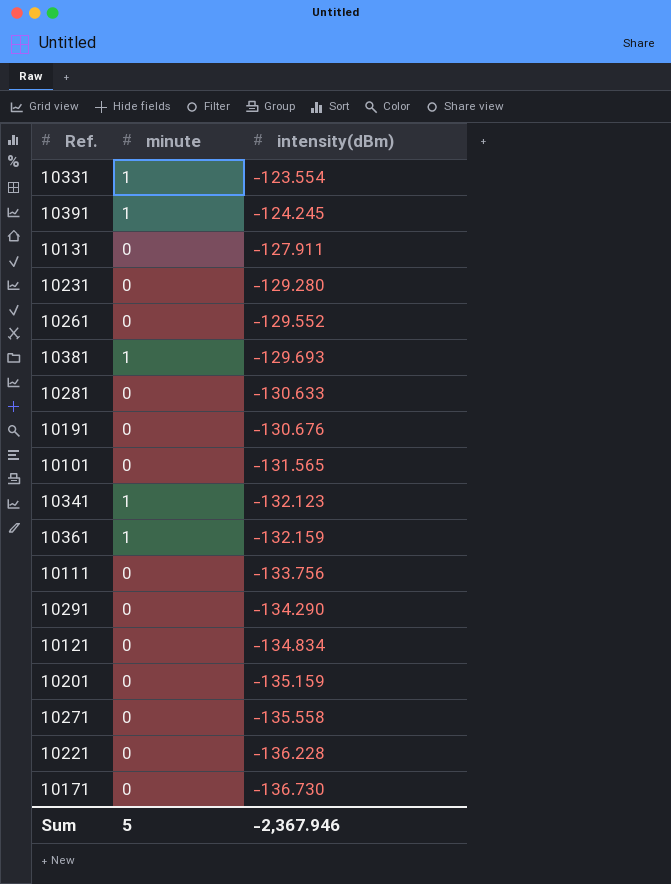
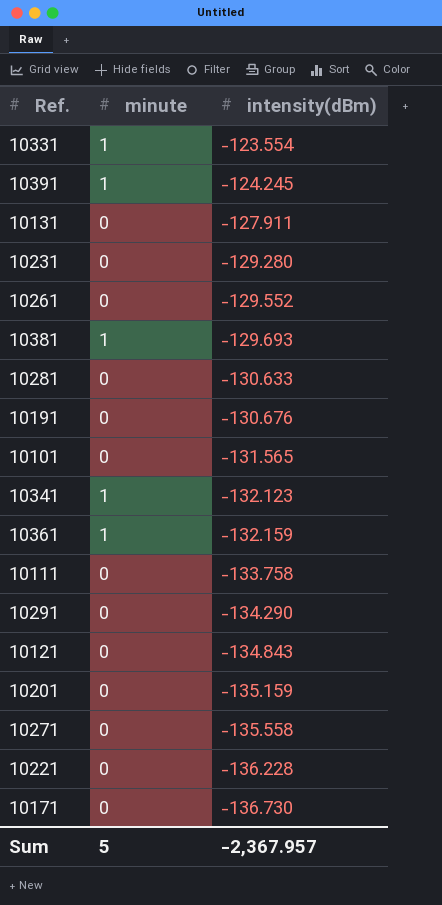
10111 | intensity(dBm): -133.756 -> -133.758
10121 | intensity(dBm): -134.834 -> -134.843
Sum | intensity(dBm): -2,367.946 -> -2,367.957

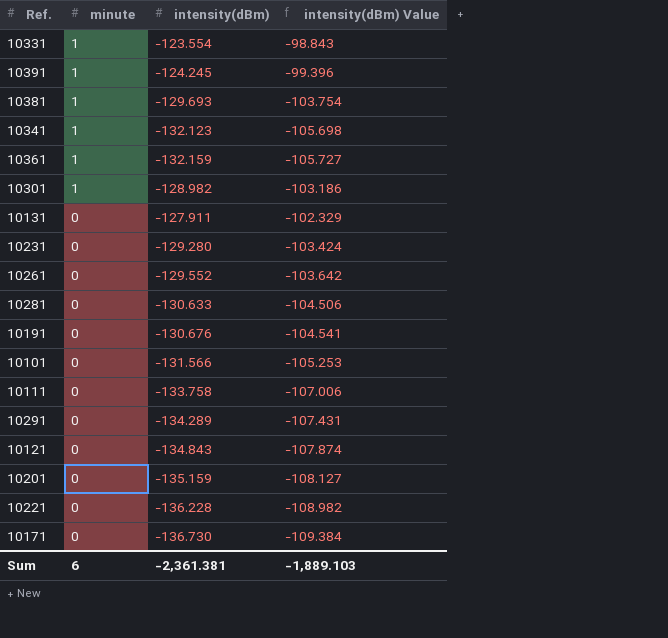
row order: intensity(dBm) descending -> minute descending
column intensity(dBm) Value | formula: none -> [intensity(dBm)] * 0.8
row 10271: 0 | -135.558 -> none
row 10301: none -> 1 | -128.982 | -103.186
10101 | intensity(dBm): -131.565 -> -131.566
10291 | intensity(dBm): -134.290 -> -134.289
Sum | minute: 5 -> 6
Sum | intensity(dBm): -2,367.957 -> -2,361.381

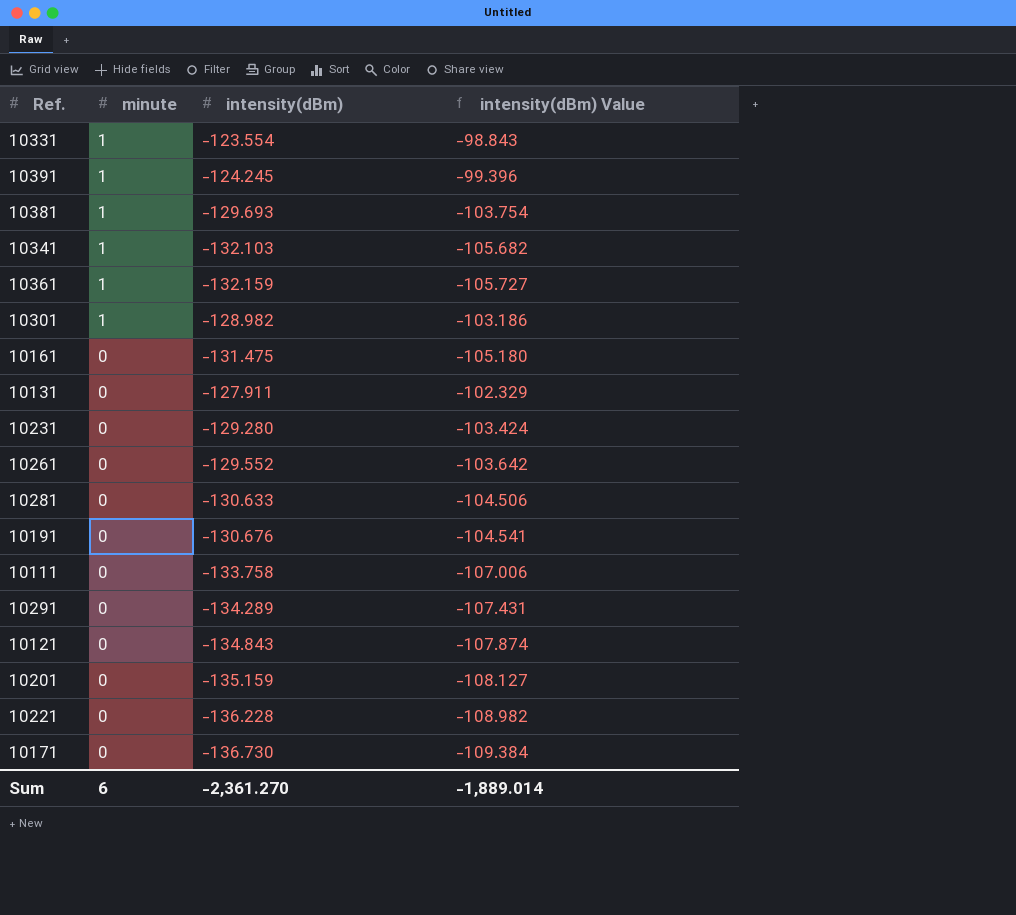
row 10101: 0 | -131.566 | -105.253 -> none
10341 | intensity(dBm): -132.123 -> -132.103
10341 | intensity(dBm) Value: -105.698 -> -105.682
row 10161: none -> 0 | -131.475 | -105.180
Sum | intensity(dBm): -2,361.381 -> -2,361.270
Sum | intensity(dBm) Value: -1,889.103 -> -1,889.014

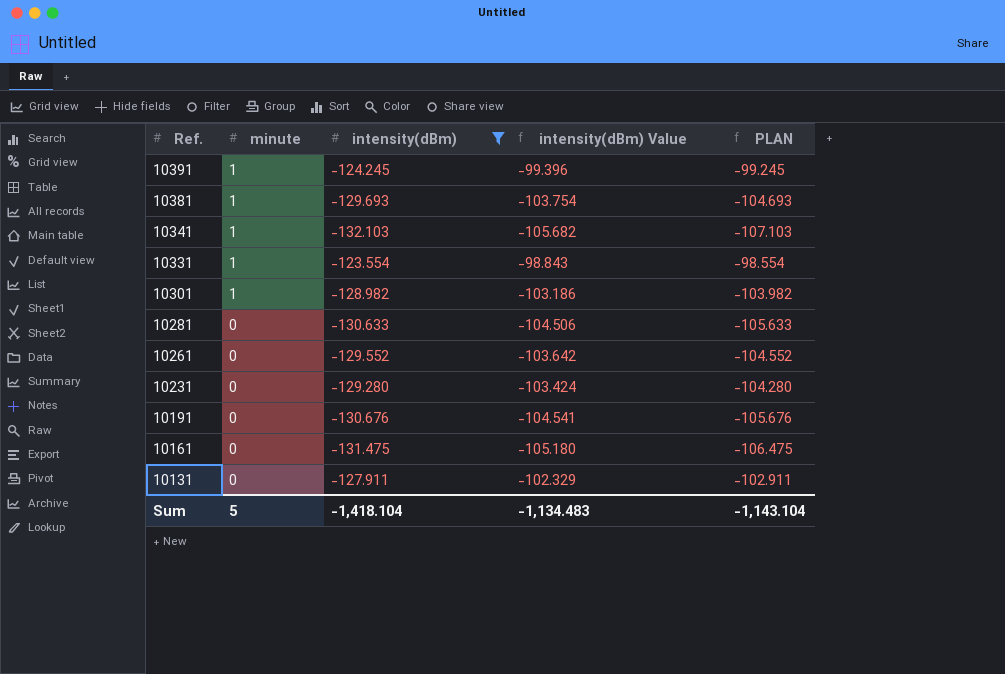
filter: none -> intensity(dBm) >= -132.103
row order: minute descending -> Ref. descending
column PLAN | formula: none -> [intensity(dBm)] + 25
Sum | minute: 6 -> 5
Sum | intensity(dBm): -2,361.270 -> -1,418.104
Sum | intensity(dBm) Value: -1,889.014 -> -1,134.483

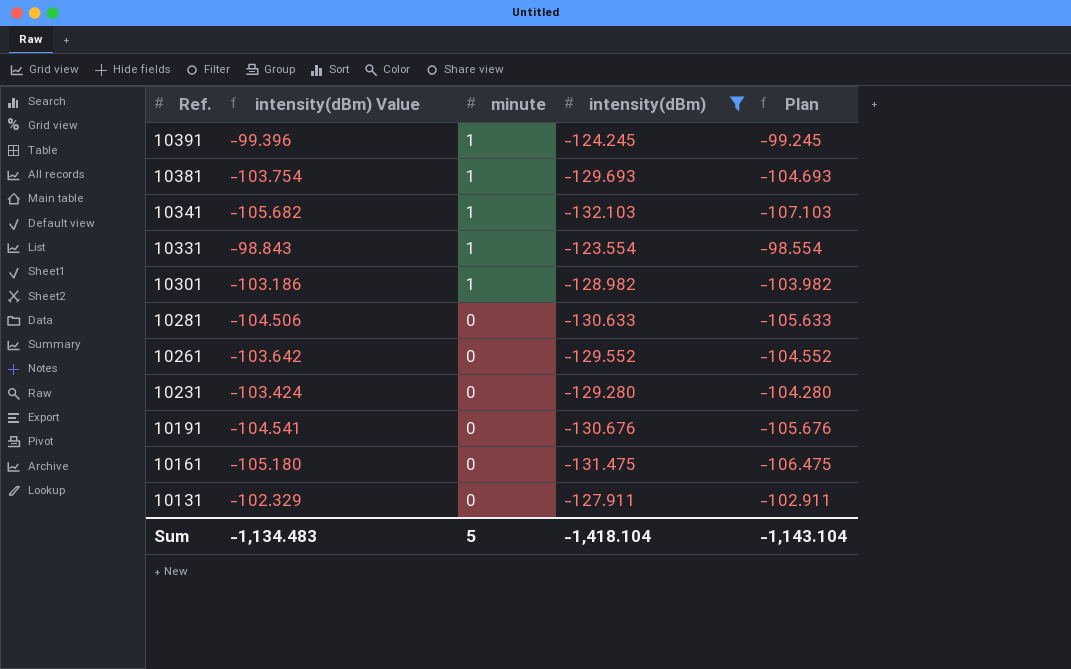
column intensity(dBm) Value | position: 4 -> 2
column name: PLAN -> Plan

